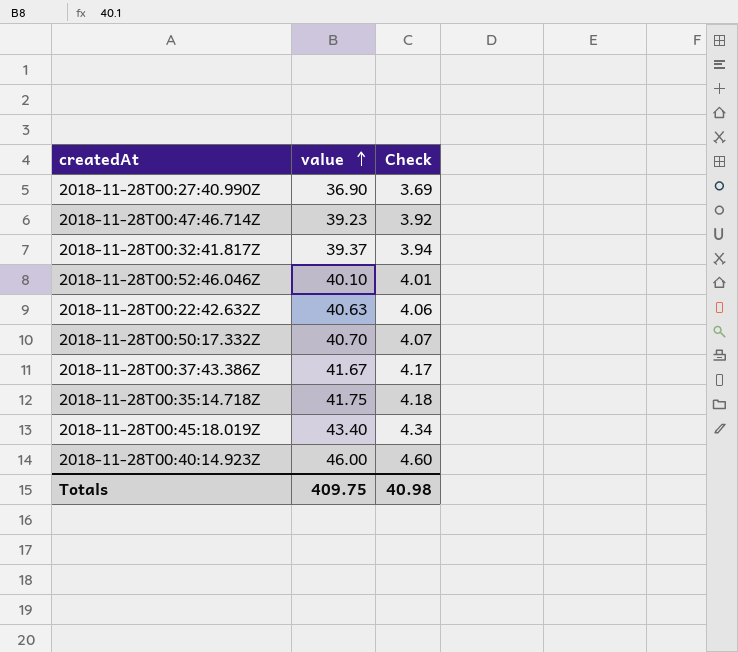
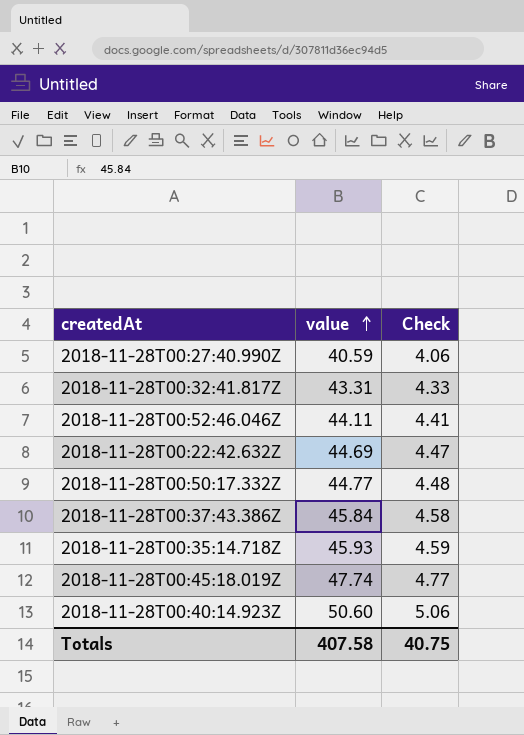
row 2018-11-28T00:47:46.714Z: 39.23 | 3.92 -> none
2018-11-28T00:27:40.990Z | value: 36.90 -> 40.59
2018-11-28T00:27:40.990Z | Check: 3.69 -> 4.06
2018-11-28T00:32:41.817Z | value: 39.37 -> 43.31
2018-11-28T00:32:41.817Z | Check: 3.94 -> 4.33
2018-11-28T00:52:46.046Z | value: 40.10 -> 44.11
2018-11-28T00:52:46.046Z | Check: 4.01 -> 4.41
2018-11-28T00:22:42.632Z | value: 40.63 -> 44.69
2018-11-28T00:22:42.632Z | Check: 4.06 -> 4.47
2018-11-28T00:50:17.332Z | value: 40.70 -> 44.77
2018-11-28T00:50:17.332Z | Check: 4.07 -> 4.48
2018-11-28T00:37:43.386Z | value: 41.67 -> 45.84
2018-11-28T00:37:43.386Z | Check: 4.17 -> 4.58
2018-11-28T00:35:14.718Z | value: 41.75 -> 45.93
2018-11-28T00:35:14.718Z | Check: 4.18 -> 4.59
2018-11-28T00:45:18.019Z | value: 43.40 -> 47.74
2018-11-28T00:45:18.019Z | Check: 4.34 -> 4.77
2018-11-28T00:40:14.923Z | value: 46.00 -> 50.60
2018-11-28T00:40:14.923Z | Check: 4.60 -> 5.06
Totals | value: 409.75 -> 407.58
Totals | Check: 40.98 -> 40.75

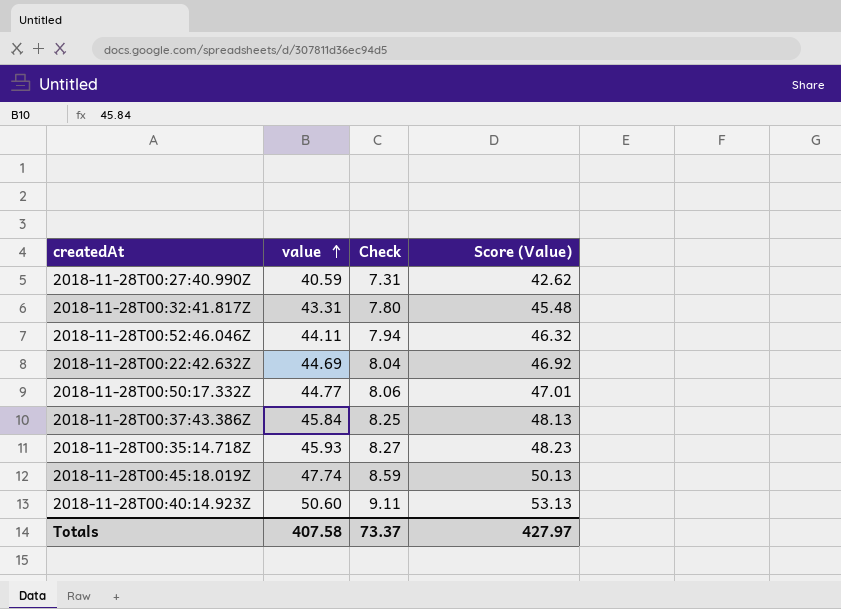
column Check | formula: [value] * 0.1 -> [value] * 0.18
column Score (Value) | formula: none -> [value] * 1.05
Totals | Check: 40.75 -> 73.37

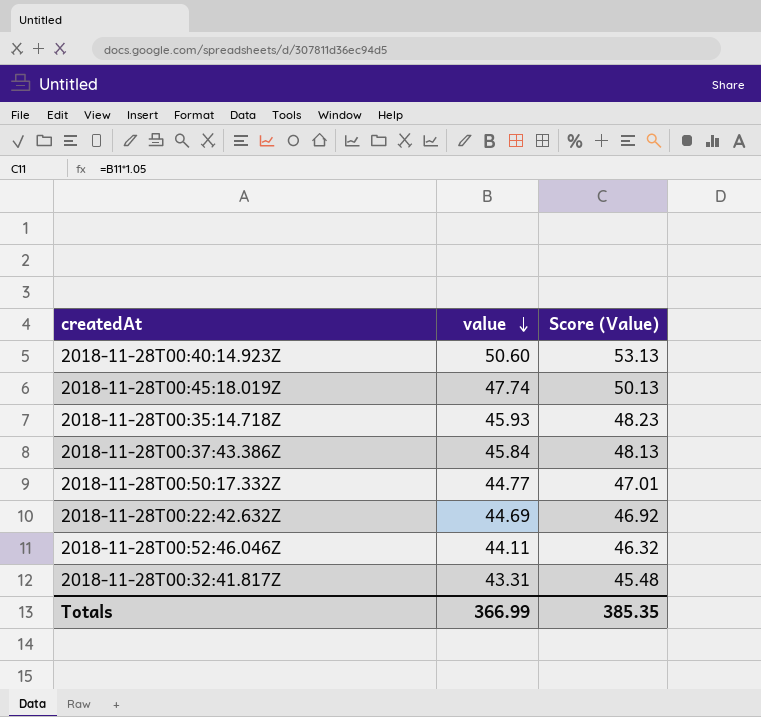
row order: value ascending -> value descending
column Check | formula: [value] * 0.18 -> none
row 2018-11-28T00:27:40.990Z: 40.59 | 7.31 | 42.62 -> none
Totals | value: 407.58 -> 366.99
Totals | Score (Value): 427.97 -> 385.35

